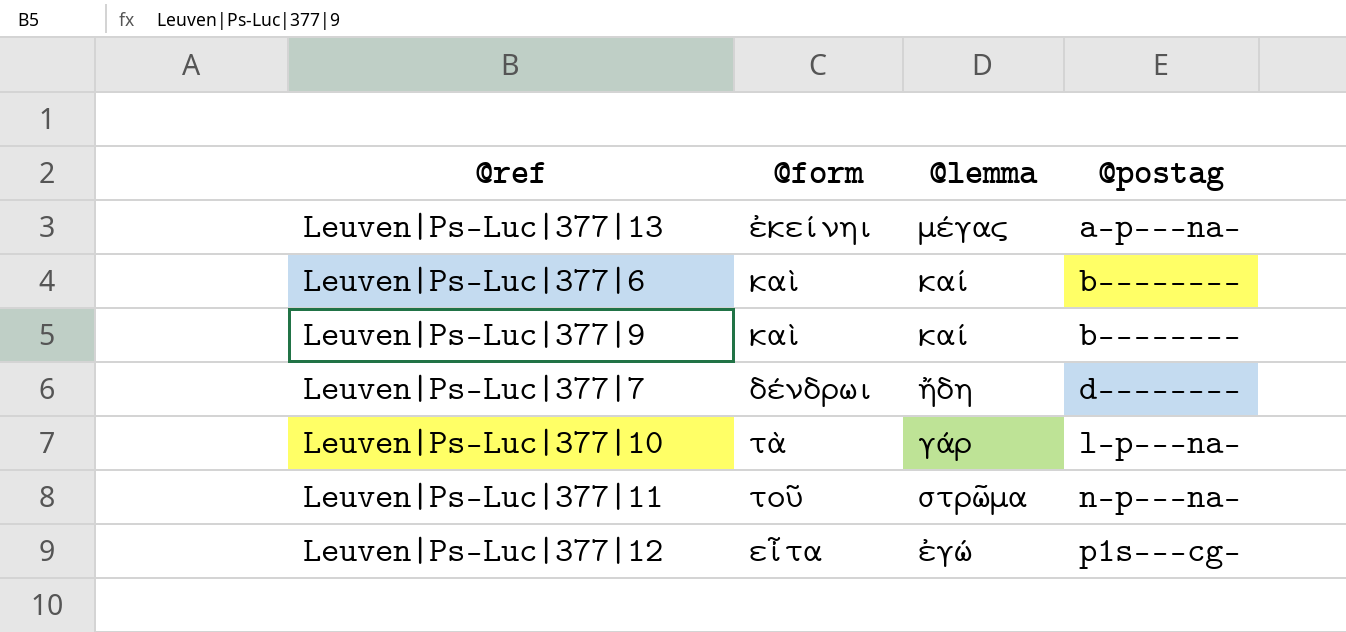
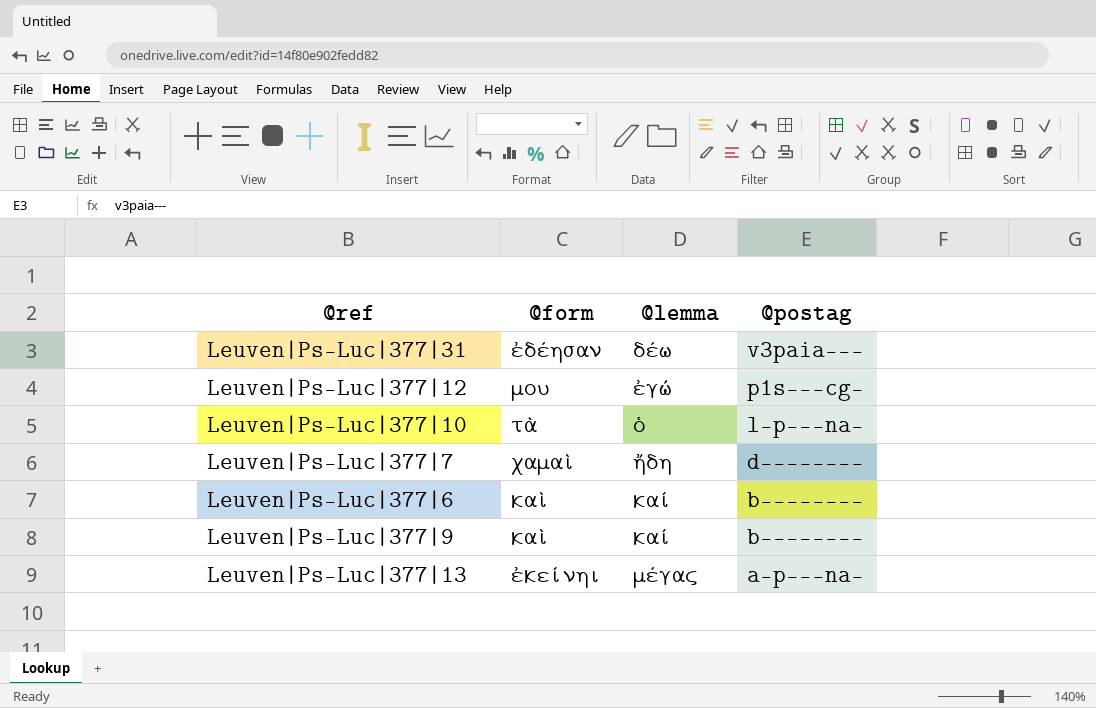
row order: @postag ascending -> @postag descending
row Leuven|Ps-Luc|377|11: τοῦ | στρῶμα | n-p---na- -> none
row Leuven|Ps-Luc|377|31: none -> ἐδέησαν | δέω | v3paia---
Leuven|Ps-Luc|377|12 | @form: εἶτα -> μου
Leuven|Ps-Luc|377|10 | @lemma: γάρ -> ὁ
Leuven|Ps-Luc|377|7 | @form: δένδρωι -> χαμαὶ

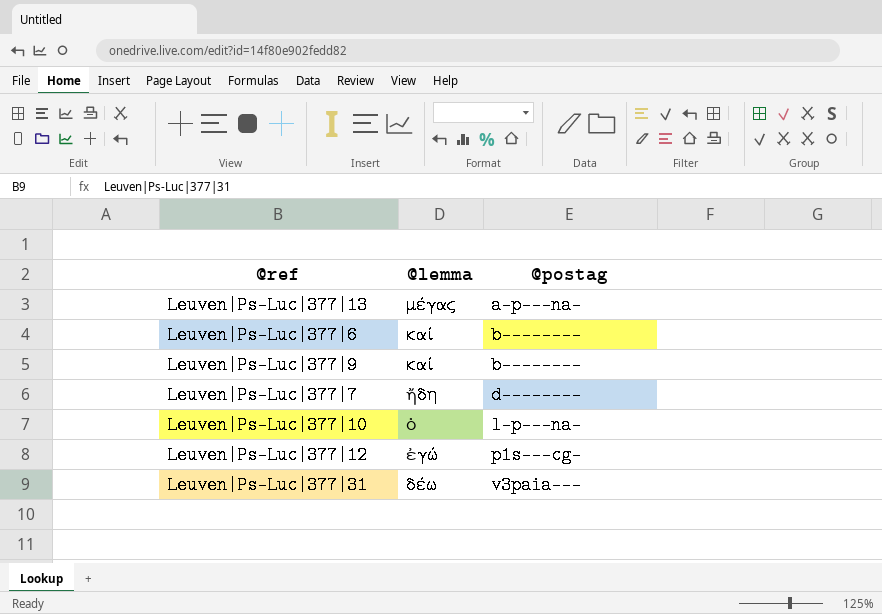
row order: @postag descending -> @postag ascending
column @form | position: 2 -> none

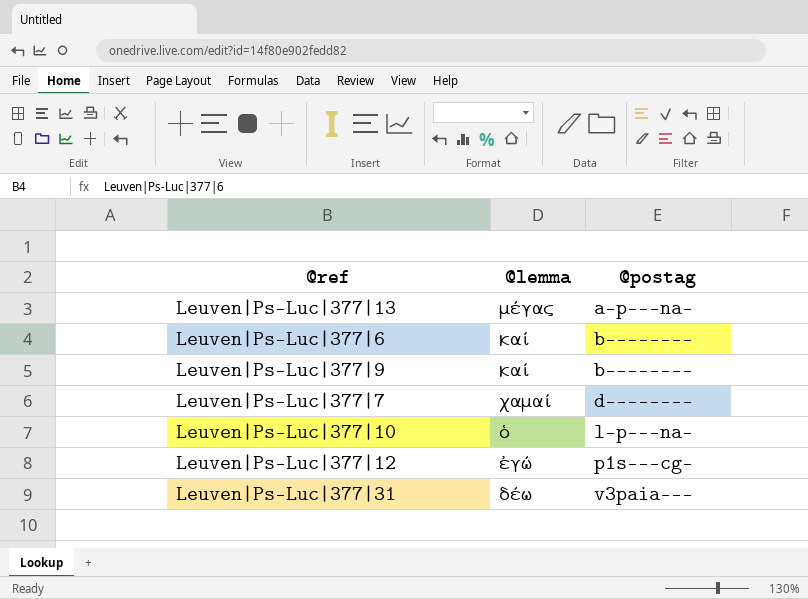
Leuven|Ps-Luc|377|7 | @lemma: ἤδη -> χαμαί

